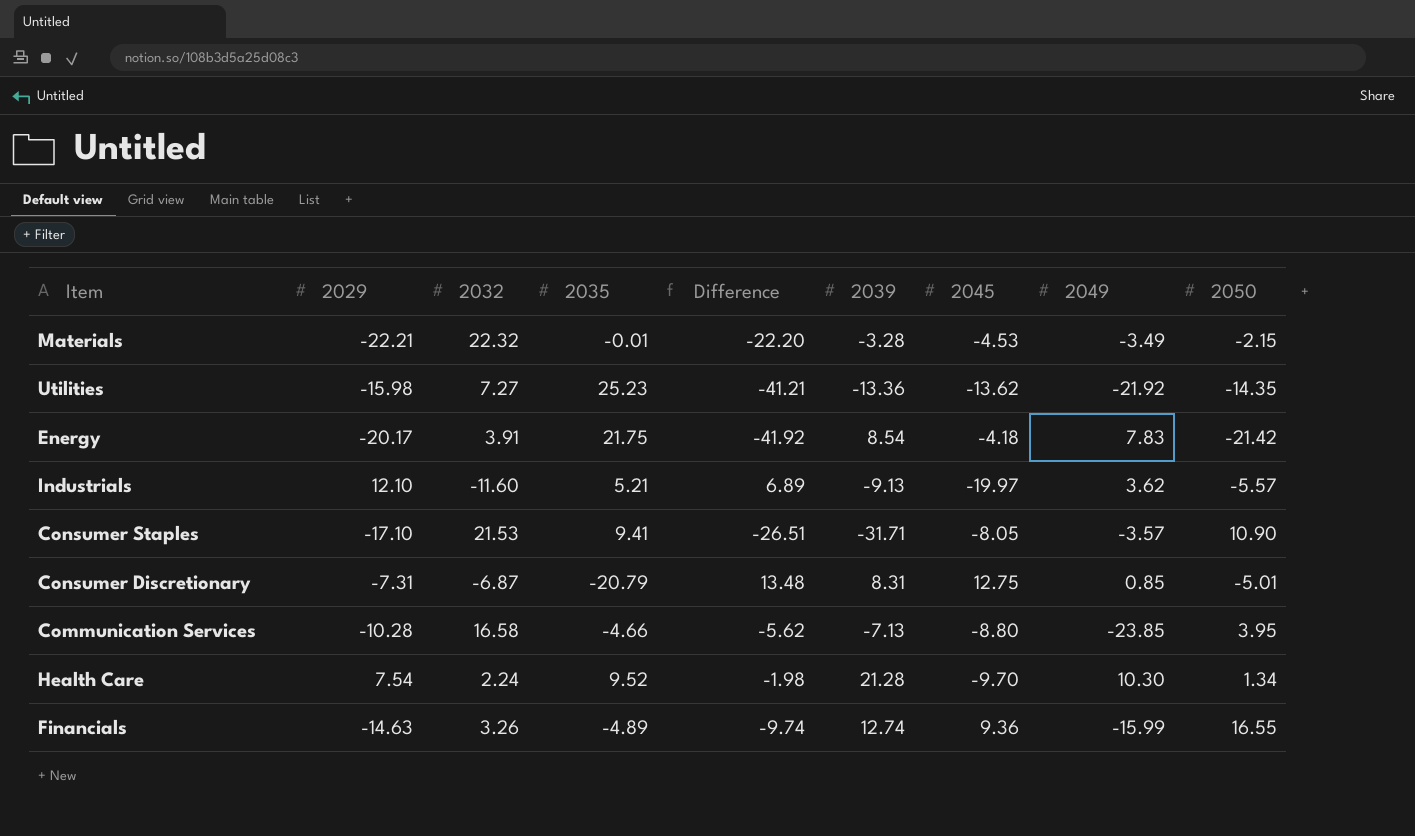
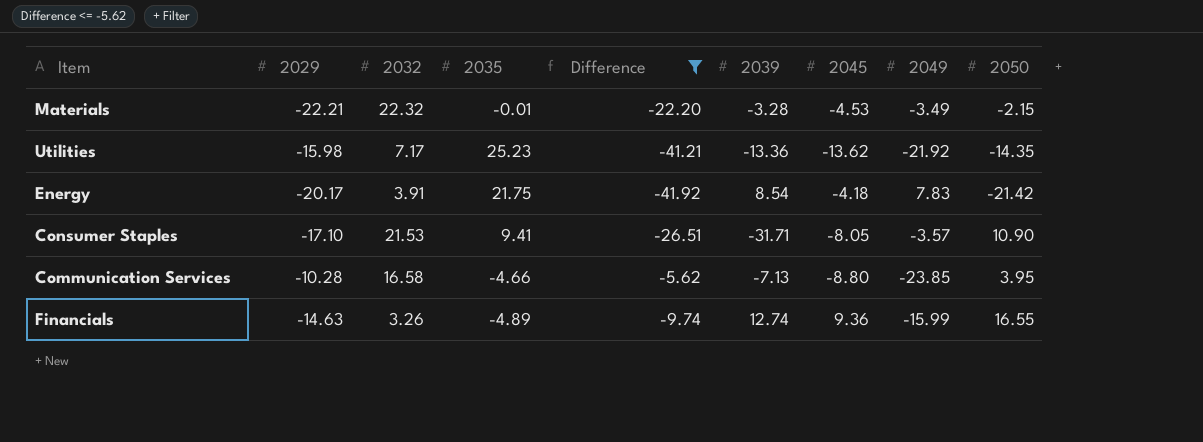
filter: none -> Difference <= -5.62
Utilities | 2032: 7.27 -> 7.17

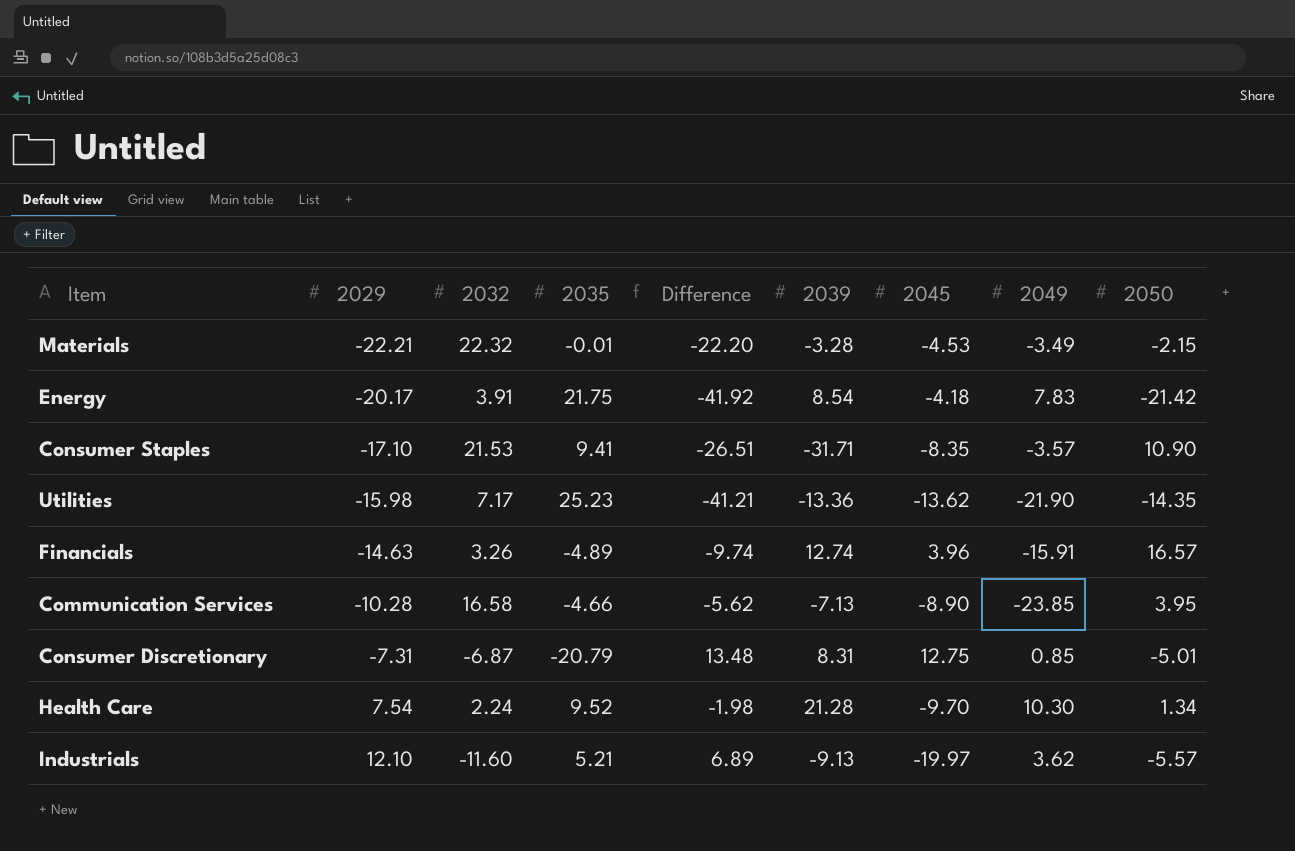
filter: Difference <= -5.62 -> none
row order: none -> 2029 ascending
Consumer Staples | 2045: -8.05 -> -8.35
Utilities | 2049: -21.92 -> -21.90
Financials | 2045: 9.36 -> 3.96
Financials | 2049: -15.99 -> -15.91
Financials | 2050: 16.55 -> 16.57
Communication Services | 2045: -8.80 -> -8.90

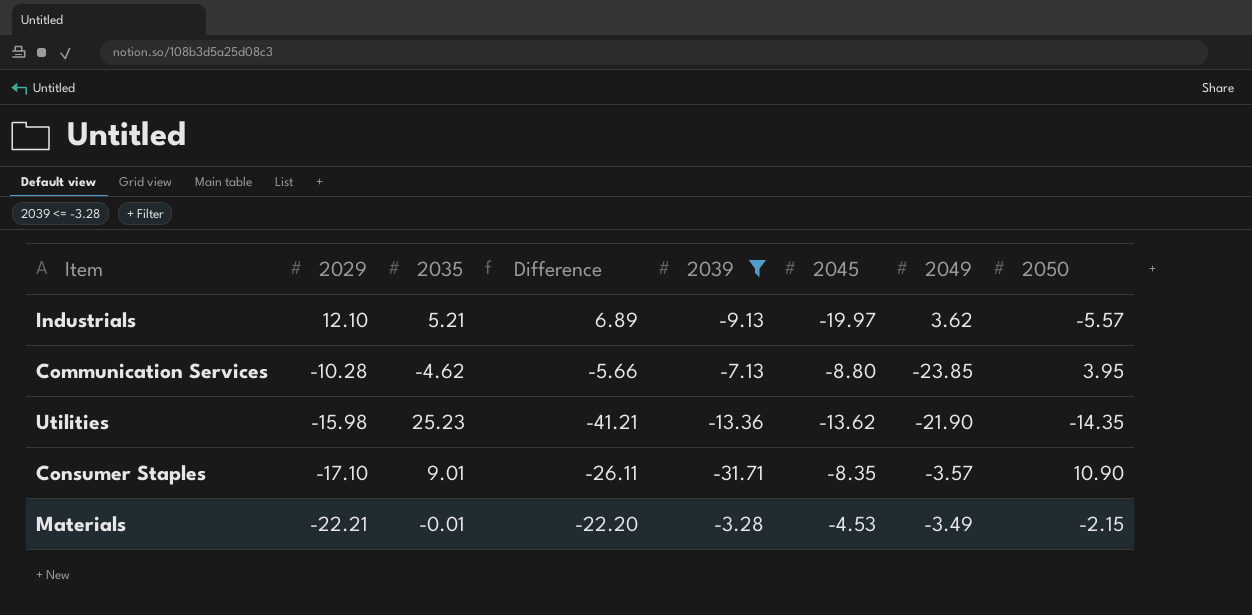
filter: none -> 2039 <= -3.28
row order: 2029 ascending -> 2029 descending
column 2032 | position: 3 -> none
Communication Services | 2035: -4.66 -> -4.62
Communication Services | Difference: -5.62 -> -5.66
Communication Services | 2045: -8.90 -> -8.80
Consumer Staples | 2035: 9.41 -> 9.01
Consumer Staples | Difference: -26.51 -> -26.11

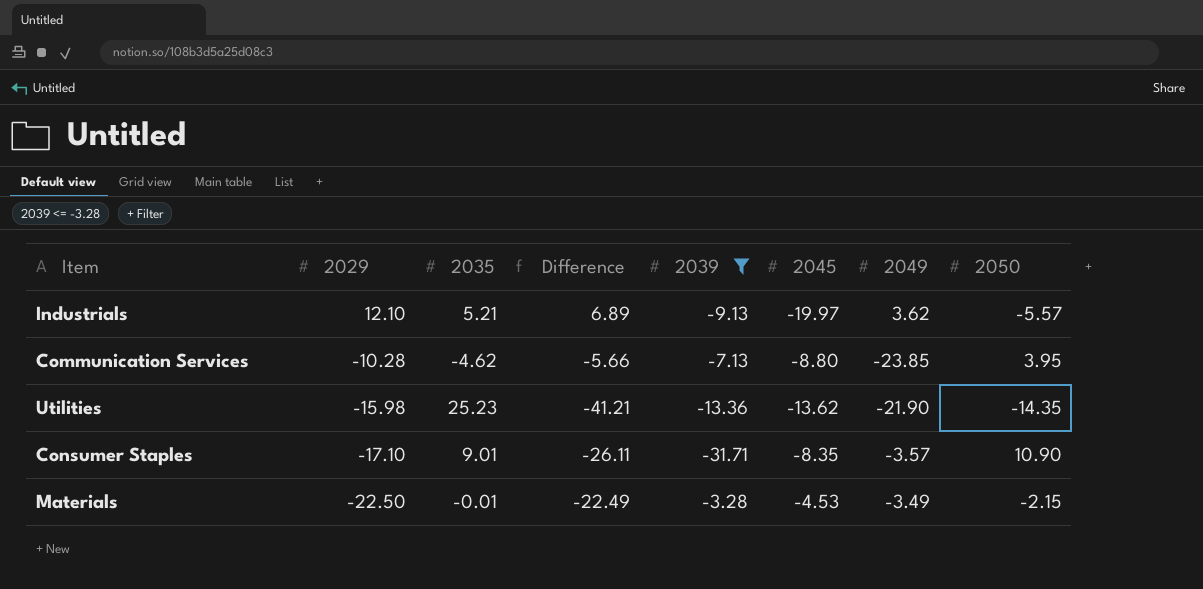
Materials | 2029: -22.21 -> -22.50
Materials | Difference: -22.20 -> -22.49

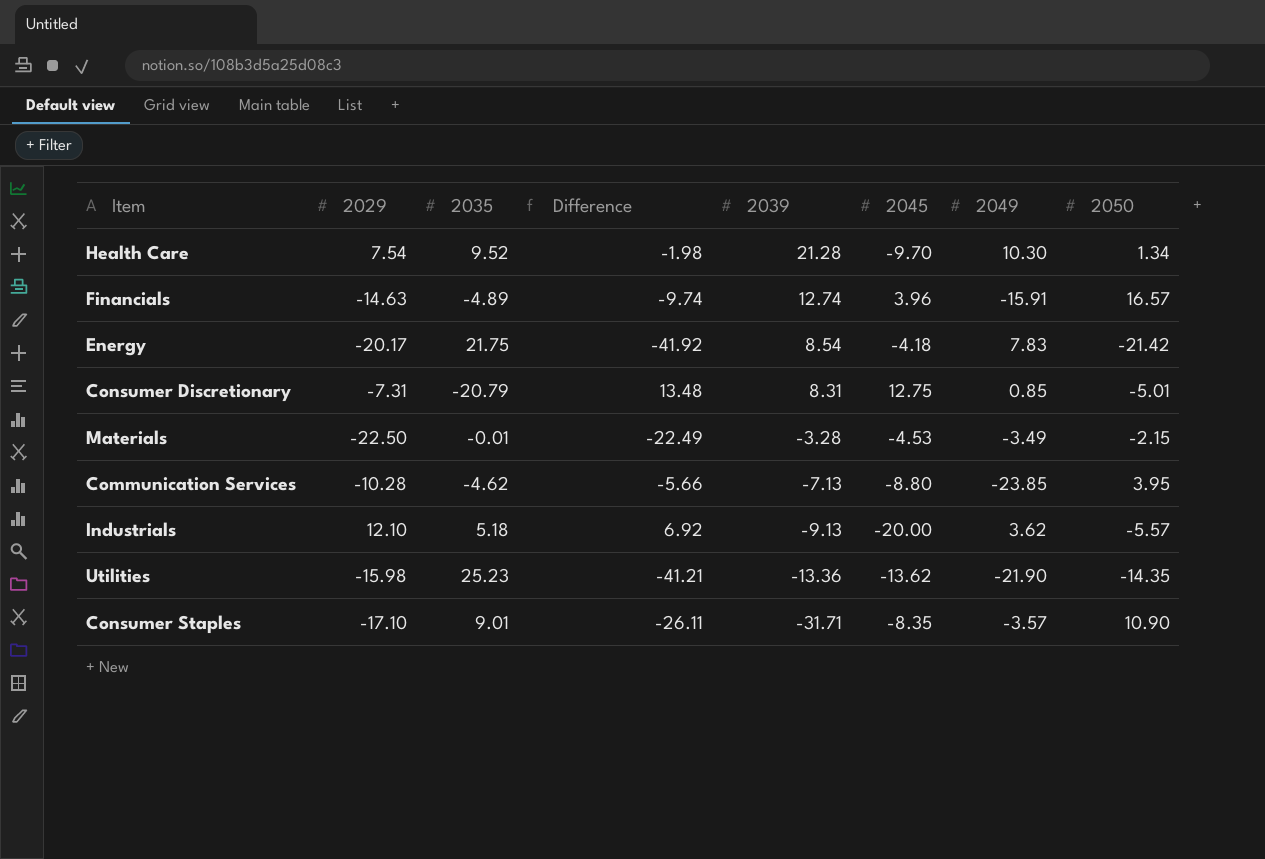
filter: 2039 <= -3.28 -> none
row order: 2029 descending -> 2039 descending
Industrials | 2035: 5.21 -> 5.18
Industrials | Difference: 6.89 -> 6.92
Industrials | 2045: -19.97 -> -20.00

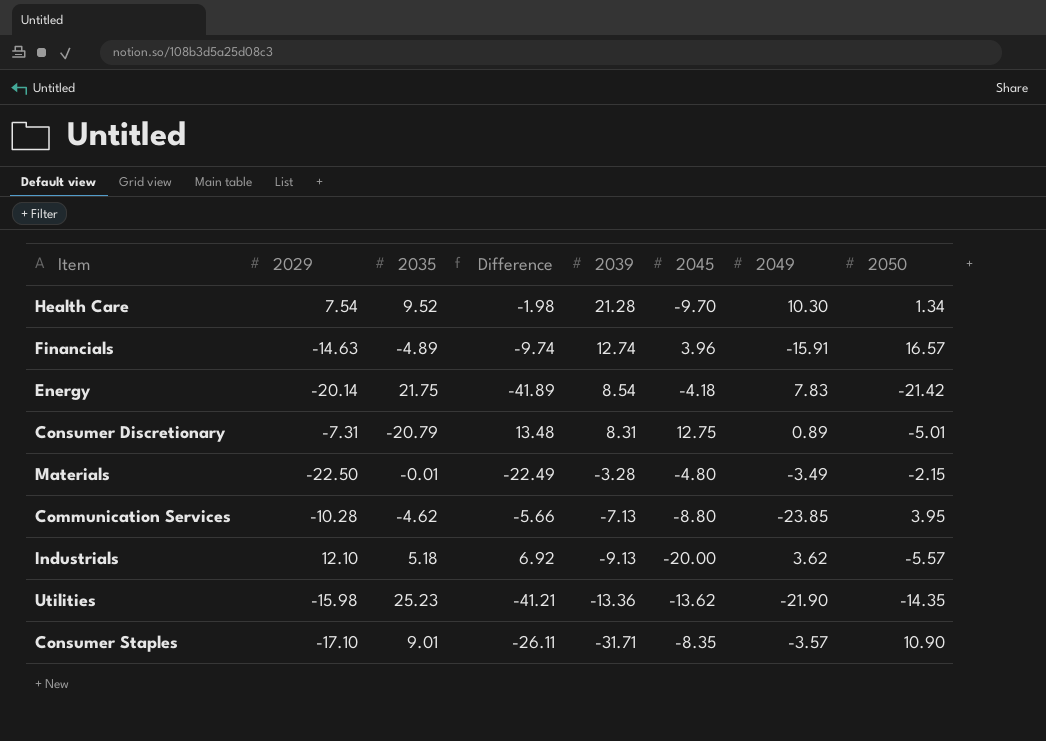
Energy | 2029: -20.17 -> -20.14
Energy | Difference: -41.92 -> -41.89
Consumer Discretionary | 2049: 0.85 -> 0.89
Materials | 2045: -4.53 -> -4.80

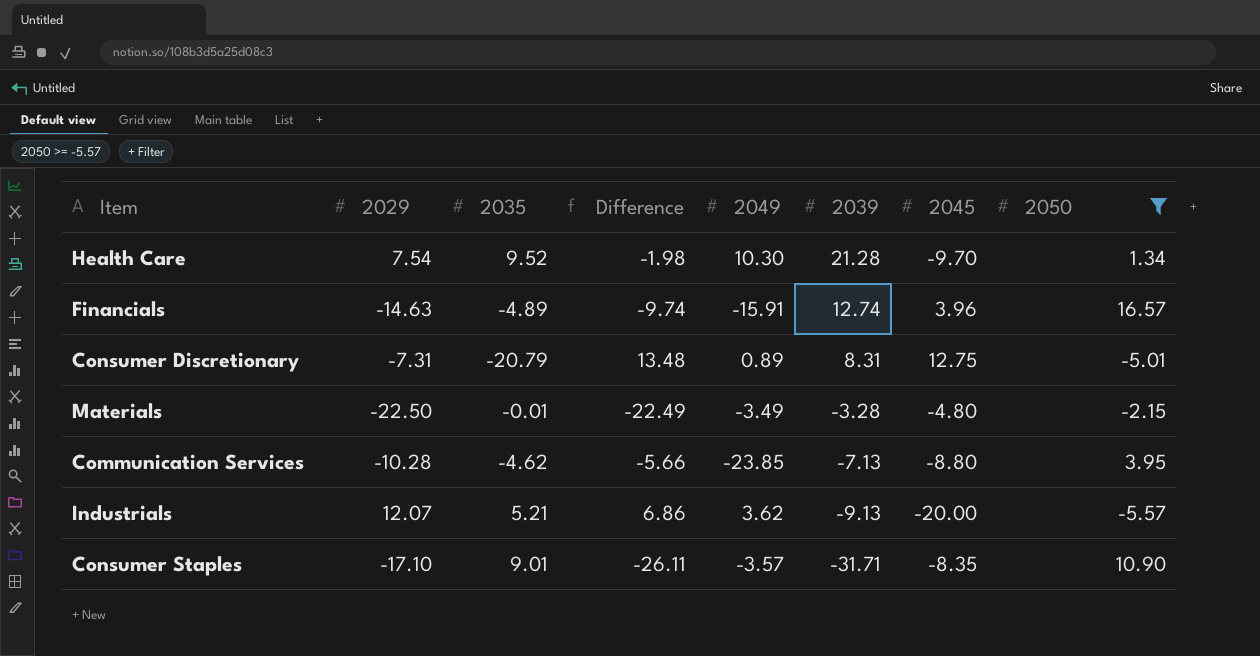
filter: none -> 2050 >= -5.57
column 2049 | position: 7 -> 5
Industrials | 2029: 12.10 -> 12.07
Industrials | 2035: 5.18 -> 5.21
Industrials | Difference: 6.92 -> 6.86

